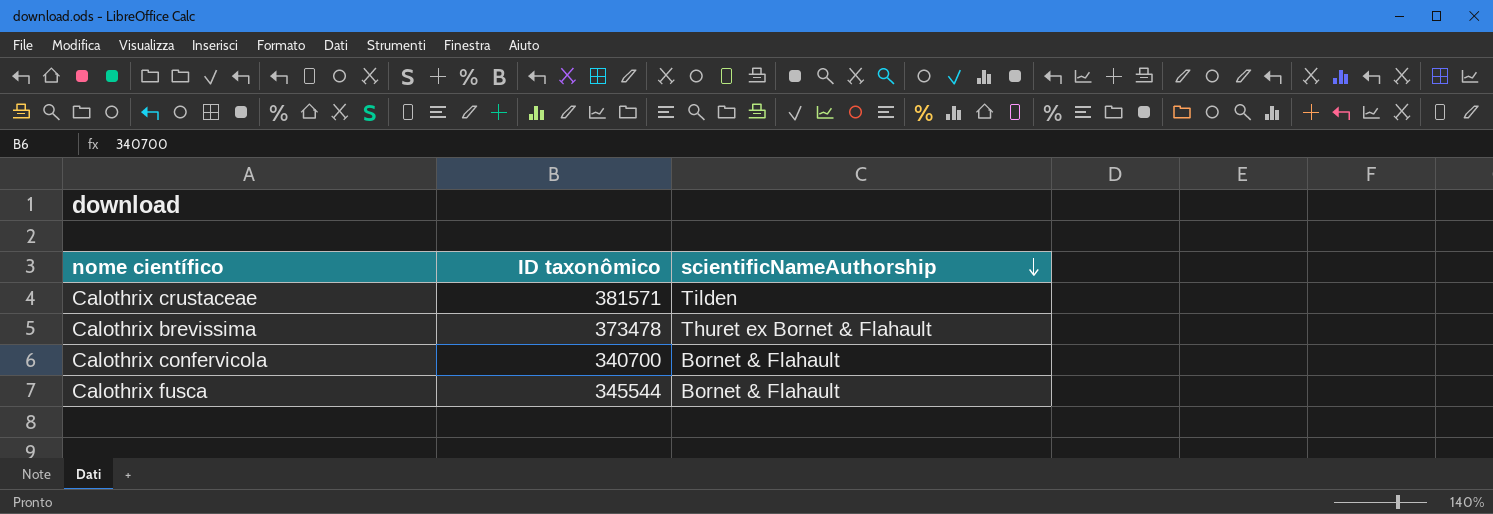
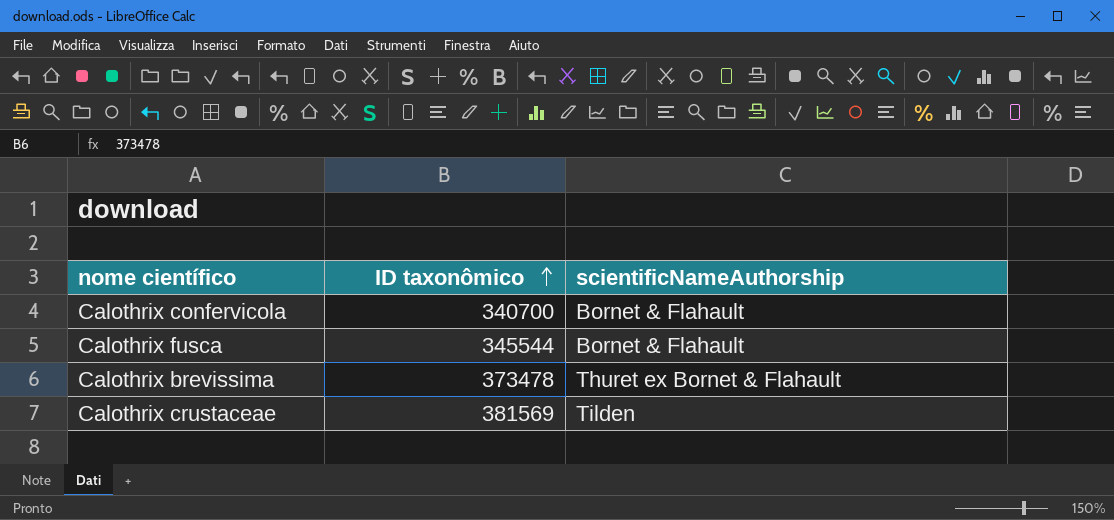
row order: scientificNameAuthorship descending -> ID taxonômico ascending
Calothrix crustaceae | ID taxonômico: 381571 -> 381569

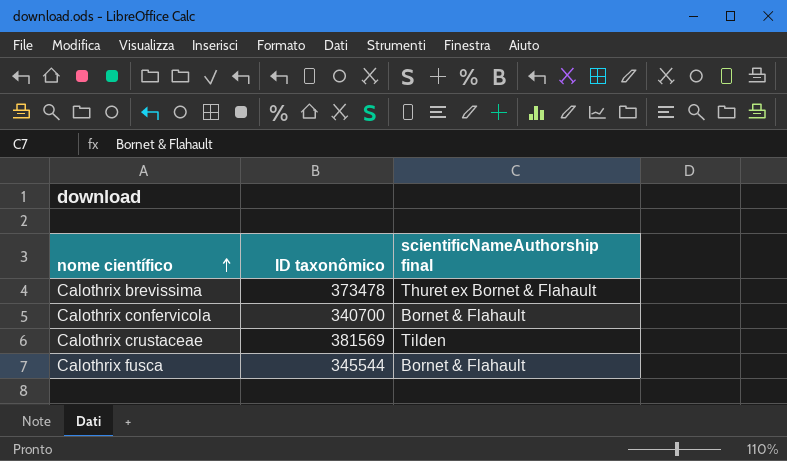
row order: ID taxonômico ascending -> nome científico ascending
column name: scientificNameAuthorship -> scientificNameAuthorship final

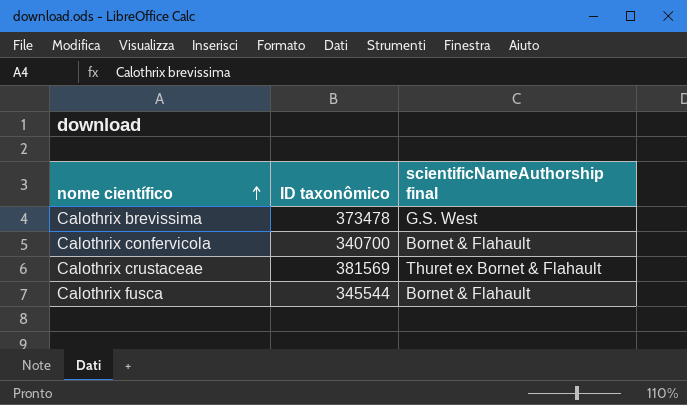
Calothrix brevissima | scientificNameAuthorship final: Thuret ex Bornet & Flahault -> G.S. West
Calothrix crustaceae | scientificNameAuthorship final: Tilden -> Thuret ex Bornet & Flahault

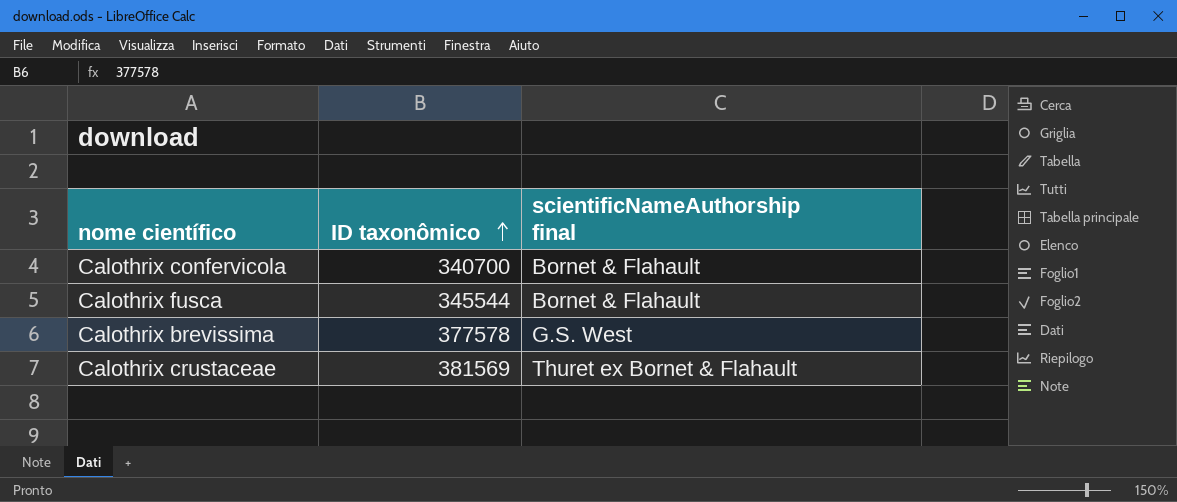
row order: nome científico ascending -> ID taxonômico ascending
Calothrix brevissima | ID taxonômico: 373478 -> 377578

